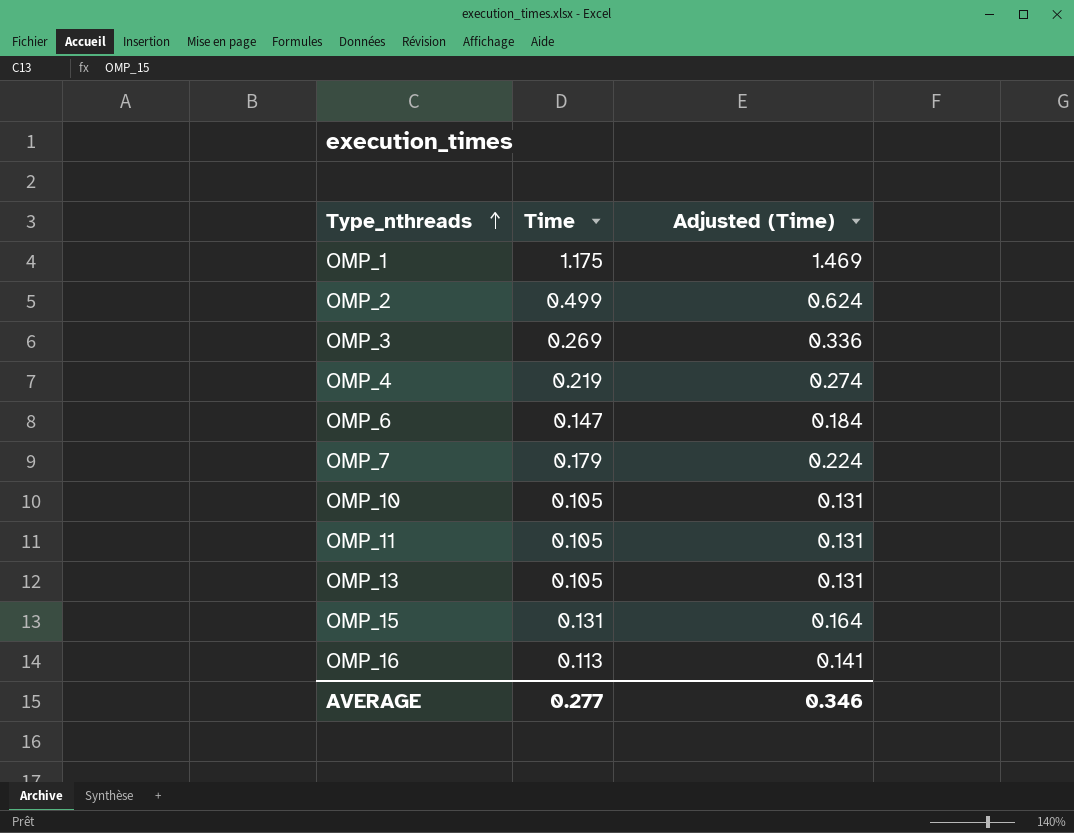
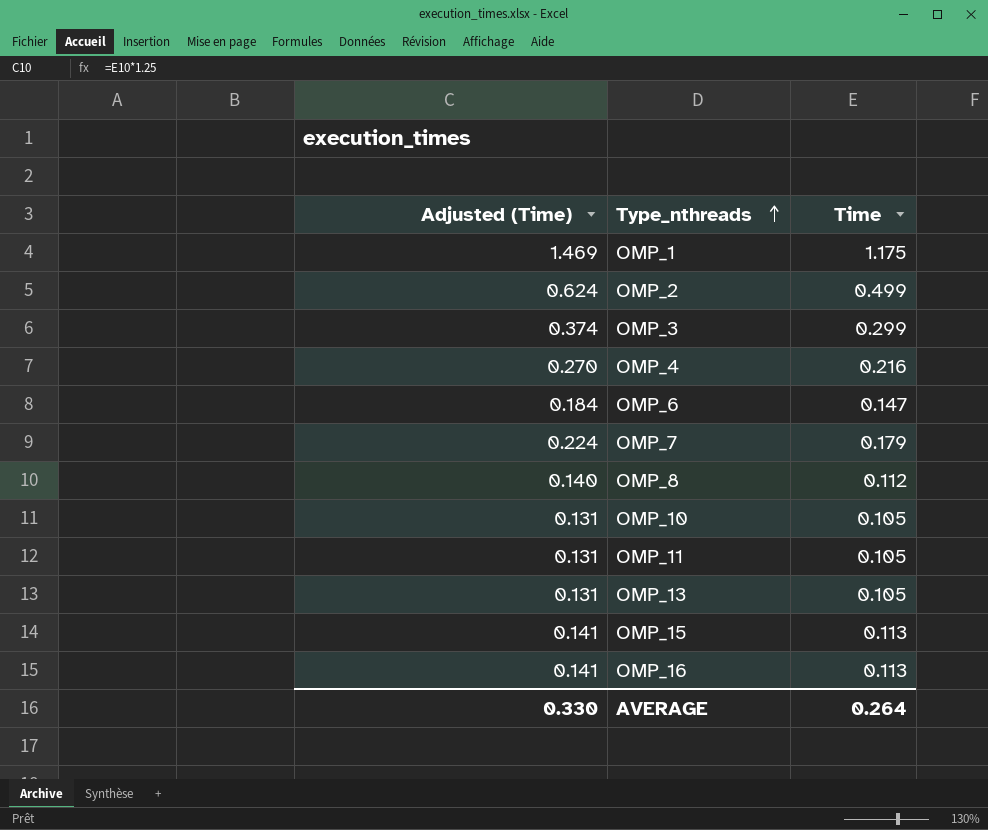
column Adjusted (Time) | position: 3 -> 1
OMP_3 | Adjusted (Time): 0.336 -> 0.374
OMP_3 | Time: 0.269 -> 0.299
OMP_4 | Adjusted (Time): 0.274 -> 0.270
OMP_4 | Time: 0.219 -> 0.216
row OMP_8: none -> 0.140 | 0.112
OMP_15 | Adjusted (Time): 0.164 -> 0.141
OMP_15 | Time: 0.131 -> 0.113
AVERAGE | Adjusted (Time): 0.346 -> 0.330
AVERAGE | Time: 0.277 -> 0.264

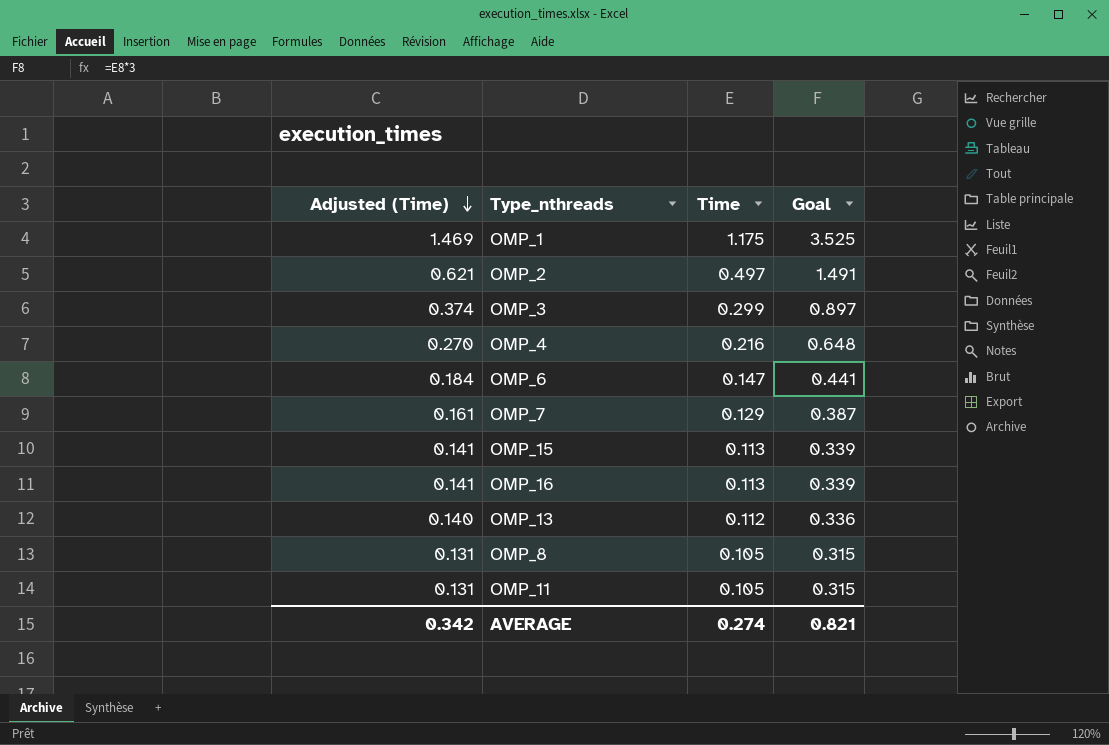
row order: Type_nthreads ascending -> Adjusted (Time) descending
column Goal | formula: none -> [Time] * 3
row OMP_10: 0.131 | 0.105 -> none
OMP_2 | Adjusted (Time): 0.624 -> 0.621
OMP_2 | Time: 0.499 -> 0.497
OMP_7 | Adjusted (Time): 0.224 -> 0.161
OMP_7 | Time: 0.179 -> 0.129
OMP_13 | Adjusted (Time): 0.131 -> 0.140
OMP_13 | Time: 0.105 -> 0.112
OMP_8 | Adjusted (Time): 0.140 -> 0.131
OMP_8 | Time: 0.112 -> 0.105
AVERAGE | Adjusted (Time): 0.330 -> 0.342
AVERAGE | Time: 0.264 -> 0.274

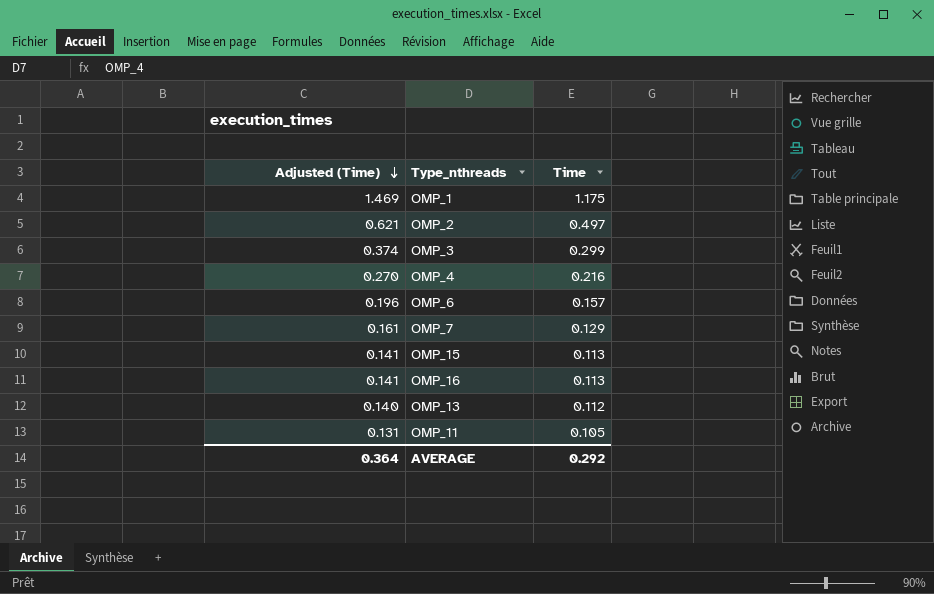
column Goal | formula: [Time] * 3 -> none
row OMP_8: 0.131 | 0.105 | 0.315 -> none
OMP_6 | Adjusted (Time): 0.184 -> 0.196
OMP_6 | Time: 0.147 -> 0.157
AVERAGE | Adjusted (Time): 0.342 -> 0.364
AVERAGE | Time: 0.274 -> 0.292

